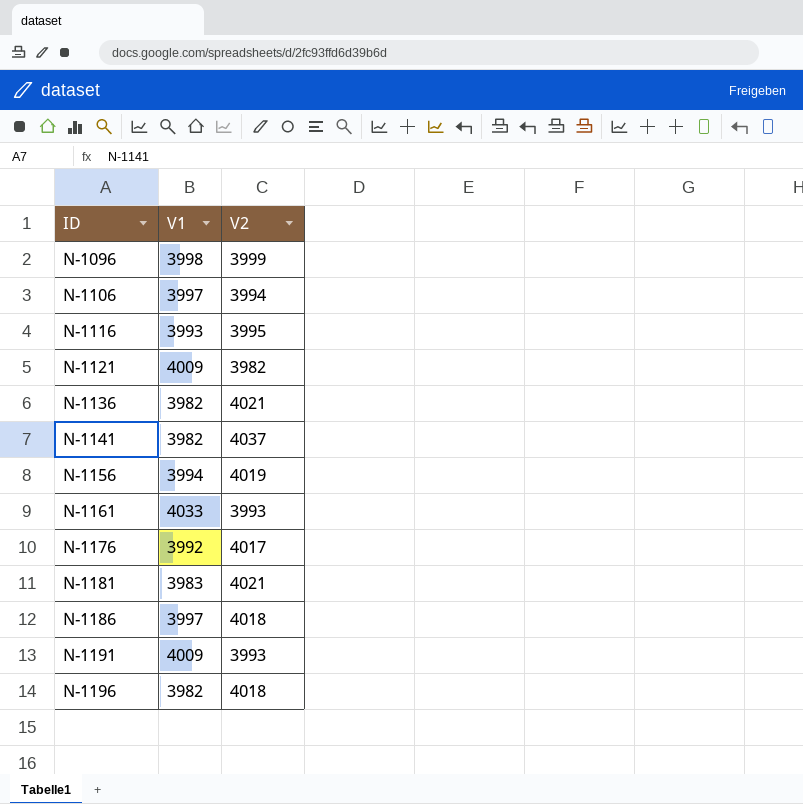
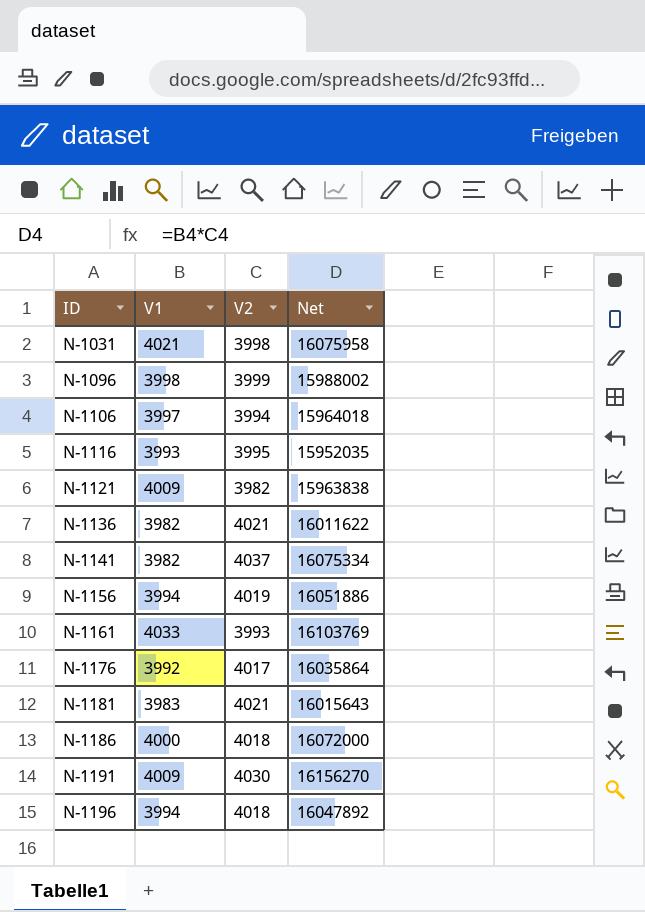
column Net | formula: none -> [V1] * [V2]
row N-1031: none -> 4021 | 3998 | 16075958
N-1186 | V1: 3997 -> 4000
N-1191 | V2: 3993 -> 4030
N-1196 | V1: 3982 -> 3994

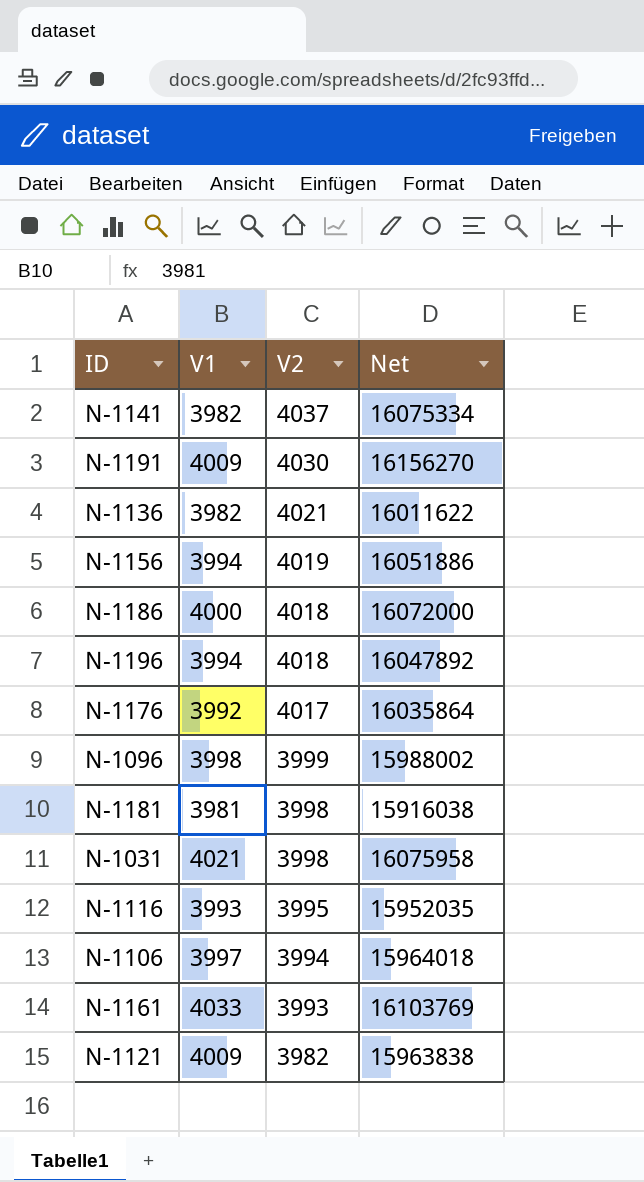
row order: ID ascending -> V2 descending
N-1181 | V1: 3983 -> 3981
N-1181 | V2: 4021 -> 3998
N-1181 | Net: 16015643 -> 15916038

